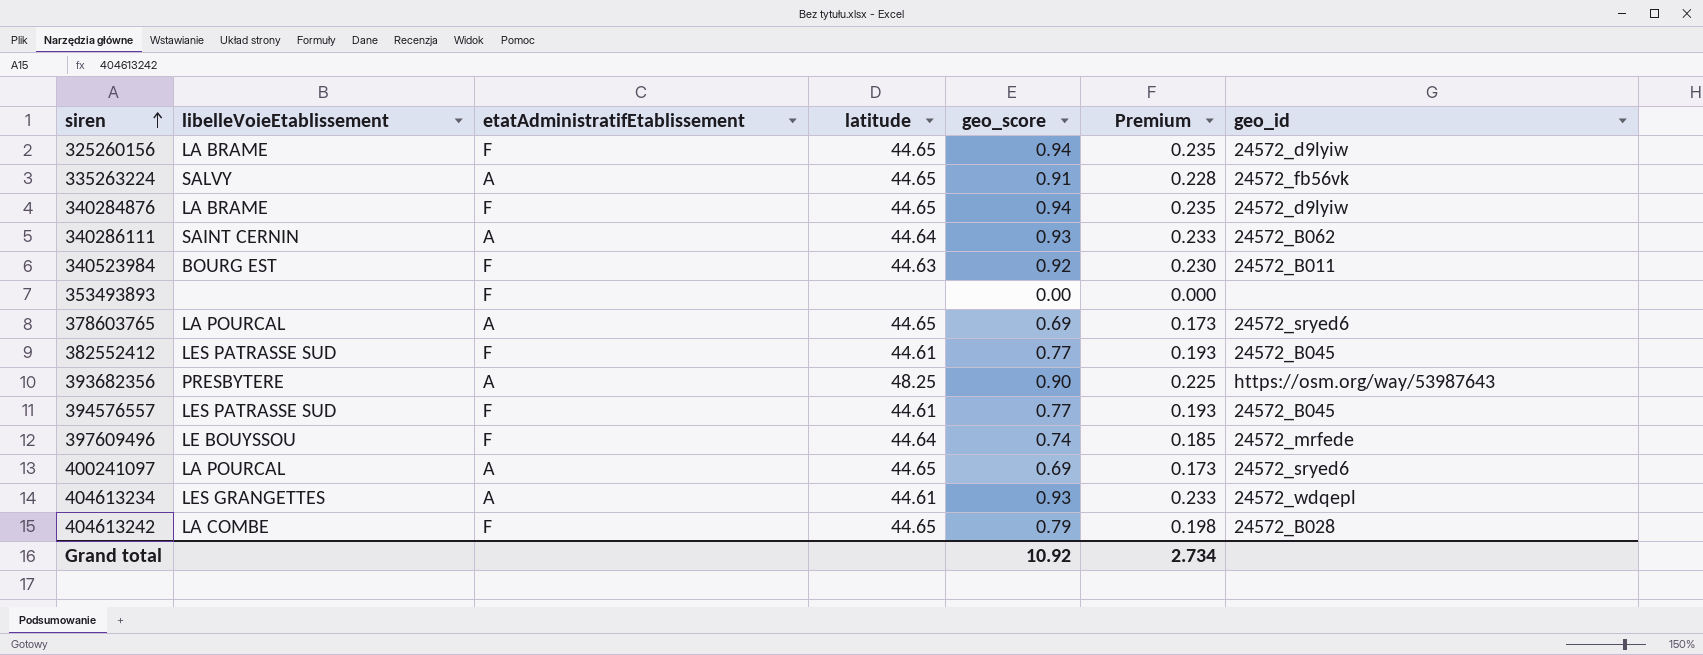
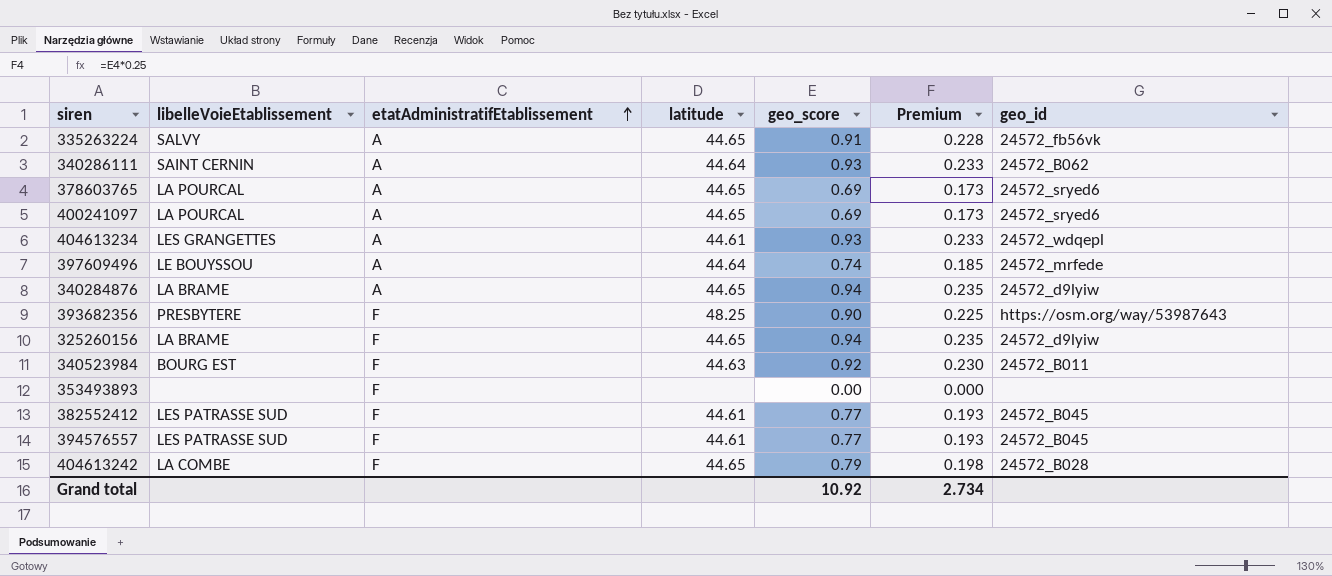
row order: siren ascending -> etatAdministratifEtablissement ascending
397609496 | etatAdministratifEtablissement: F -> A
340284876 | etatAdministratifEtablissement: F -> A
393682356 | etatAdministratifEtablissement: A -> F

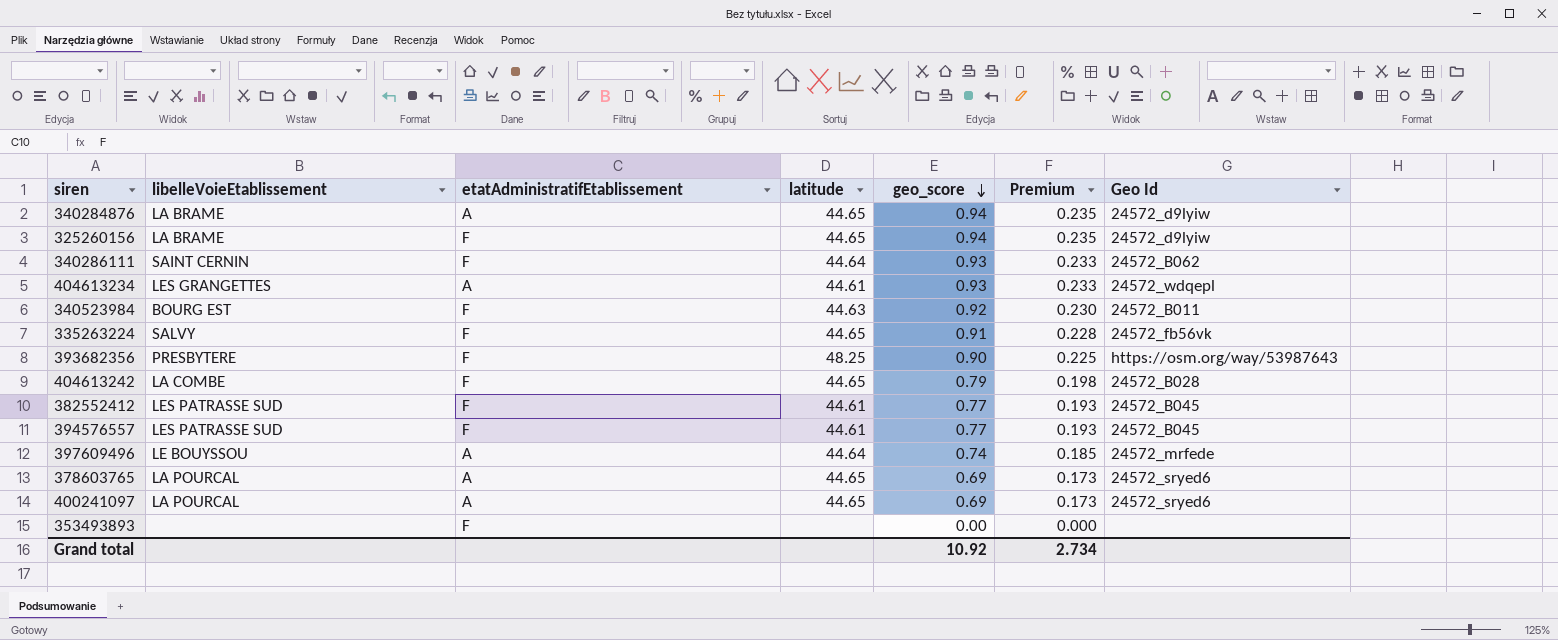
row order: etatAdministratifEtablissement ascending -> geo_score descending
column name: geo_id -> Geo Id
340286111 | etatAdministratifEtablissement: A -> F
335263224 | etatAdministratifEtablissement: A -> F

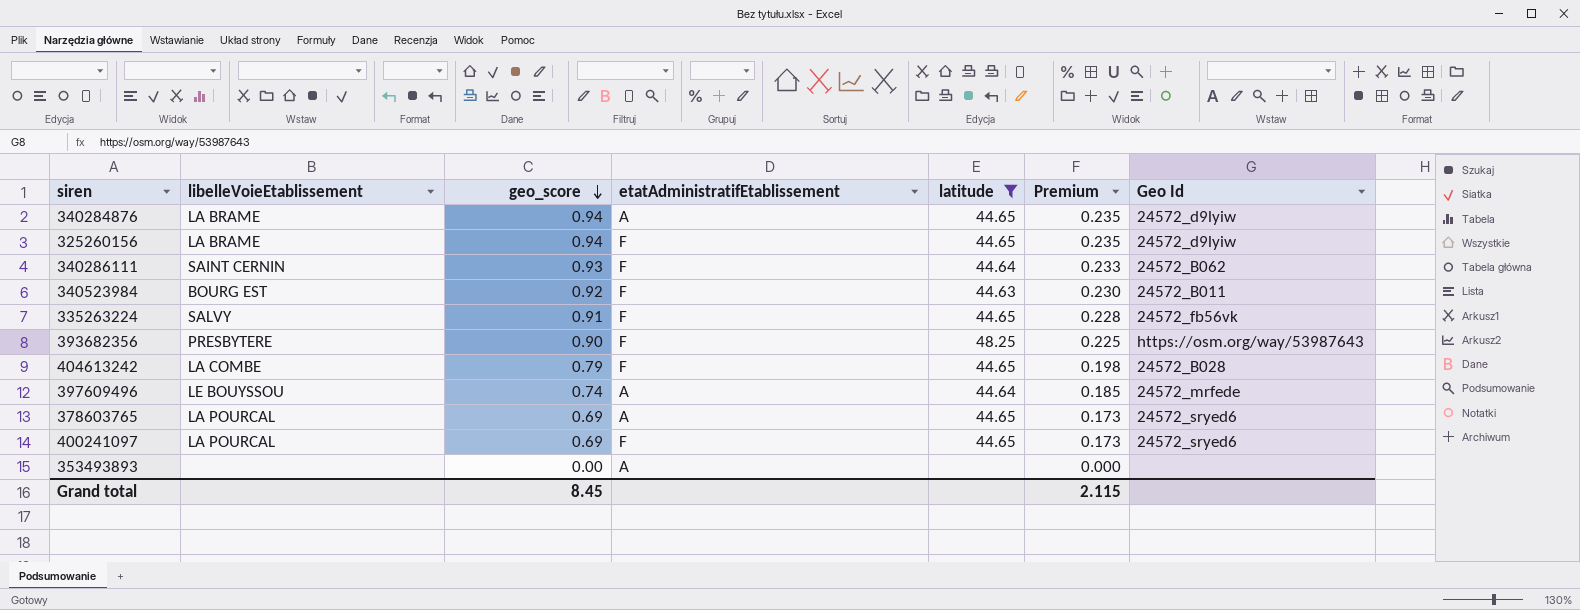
filter: none -> latitude != 44.61
column geo_score | position: 5 -> 3
400241097 | etatAdministratifEtablissement: A -> F
353493893 | etatAdministratifEtablissement: F -> A
Grand total | geo_score: 10.92 -> 8.45
Grand total | Premium: 2.734 -> 2.115

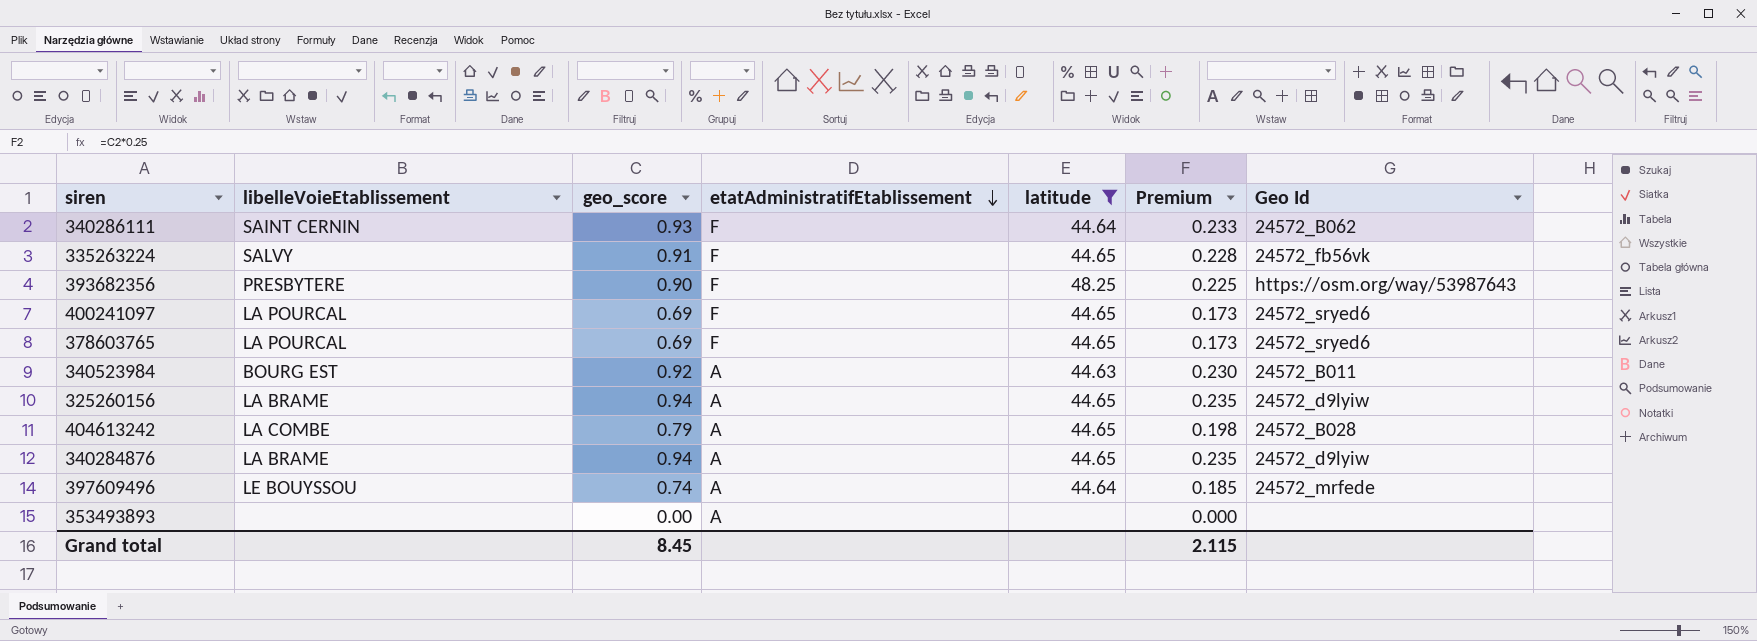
row order: geo_score descending -> etatAdministratifEtablissement descending
378603765 | etatAdministratifEtablissement: A -> F
340523984 | etatAdministratifEtablissement: F -> A
325260156 | etatAdministratifEtablissement: F -> A
404613242 | etatAdministratifEtablissement: F -> A

